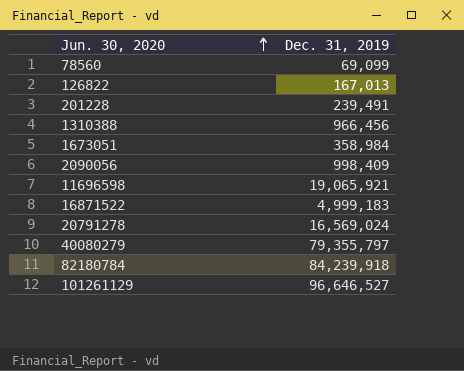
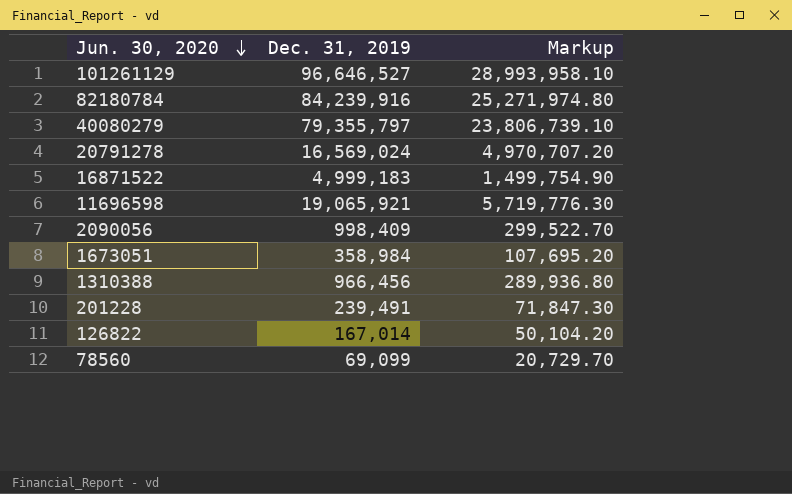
row order: Jun. 30, 2020 ascending -> Jun. 30, 2020 descending
column Markup | formula: none -> [Dec. 31, 2019] * 0.3
82180784 | Dec. 31, 2019: 84,239,918 -> 84,239,916
126822 | Dec. 31, 2019: 167,013 -> 167,014

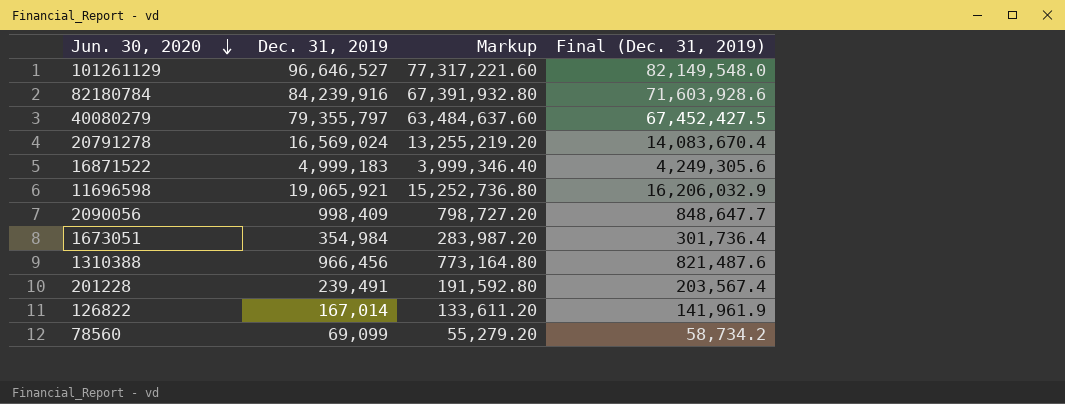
column Markup | formula: [Dec. 31, 2019] * 0.3 -> [Dec. 31, 2019] * 0.8
column Final (Dec. 31, 2019) | formula: none -> [Dec. 31, 2019] * 0.85
1673051 | Dec. 31, 2019: 358,984 -> 354,984

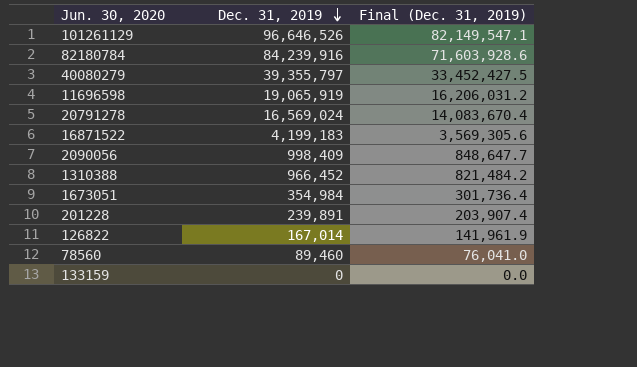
row order: Jun. 30, 2020 descending -> Dec. 31, 2019 descending
column Markup | formula: [Dec. 31, 2019] * 0.8 -> none
101261129 | Dec. 31, 2019: 96,646,527 -> 96,646,526
101261129 | Final (Dec. 31, 2019): 82,149,548.0 -> 82,149,547.1
40080279 | Dec. 31, 2019: 79,355,797 -> 39,355,797
40080279 | Final (Dec. 31, 2019): 67,452,427.5 -> 33,452,427.5
11696598 | Dec. 31, 2019: 19,065,921 -> 19,065,919
11696598 | Final (Dec. 31, 2019): 16,206,032.9 -> 16,206,031.2
16871522 | Dec. 31, 2019: 4,999,183 -> 4,199,183
16871522 | Final (Dec. 31, 2019): 4,249,305.6 -> 3,569,305.6
1310388 | Dec. 31, 2019: 966,456 -> 966,452
1310388 | Final (Dec. 31, 2019): 821,487.6 -> 821,484.2
201228 | Dec. 31, 2019: 239,491 -> 239,891
201228 | Final (Dec. 31, 2019): 203,567.4 -> 203,907.4
78560 | Dec. 31, 2019: 69,099 -> 89,460
78560 | Final (Dec. 31, 2019): 58,734.2 -> 76,041.0
row 133159: none -> 0 | 0.0

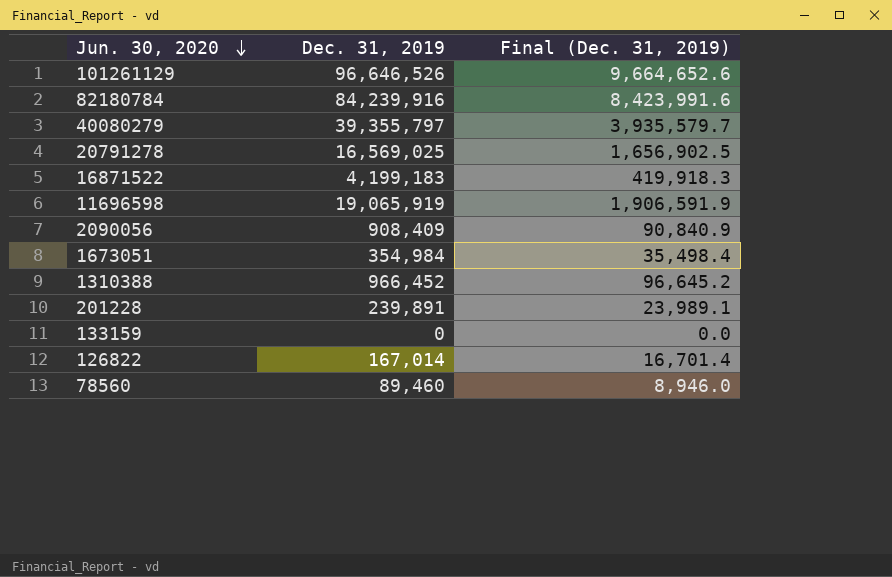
row order: Dec. 31, 2019 descending -> Jun. 30, 2020 descending
column Final (Dec. 31, 2019) | formula: [Dec. 31, 2019] * 0.85 -> [Dec. 31, 2019] * 0.1
20791278 | Dec. 31, 2019: 16,569,024 -> 16,569,025
2090056 | Dec. 31, 2019: 998,409 -> 908,409

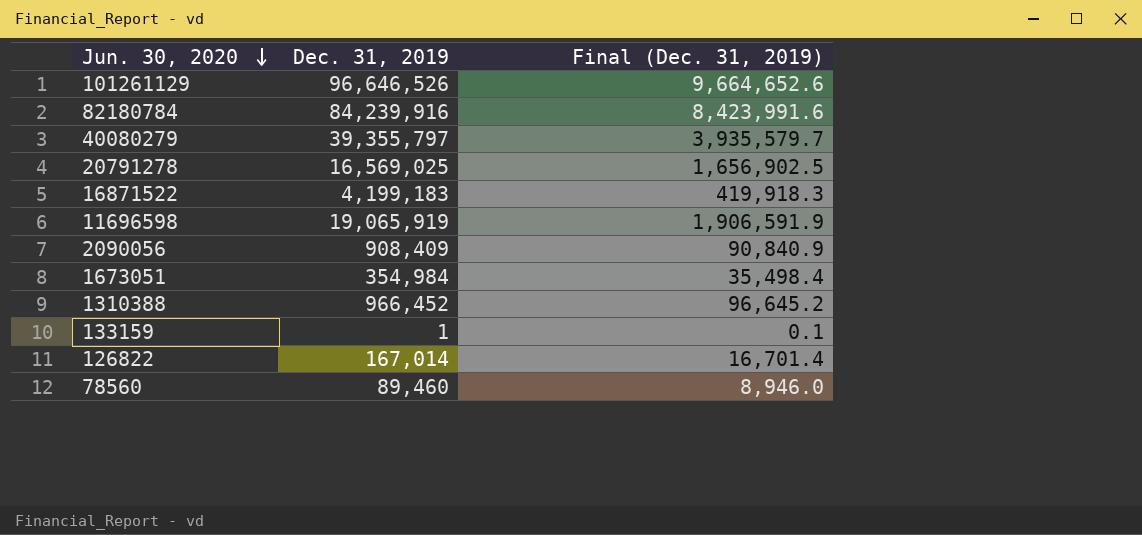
row 201228: 239,891 | 23,989.1 -> none
133159 | Dec. 31, 2019: 0 -> 1
133159 | Final (Dec. 31, 2019): 0.0 -> 0.1

